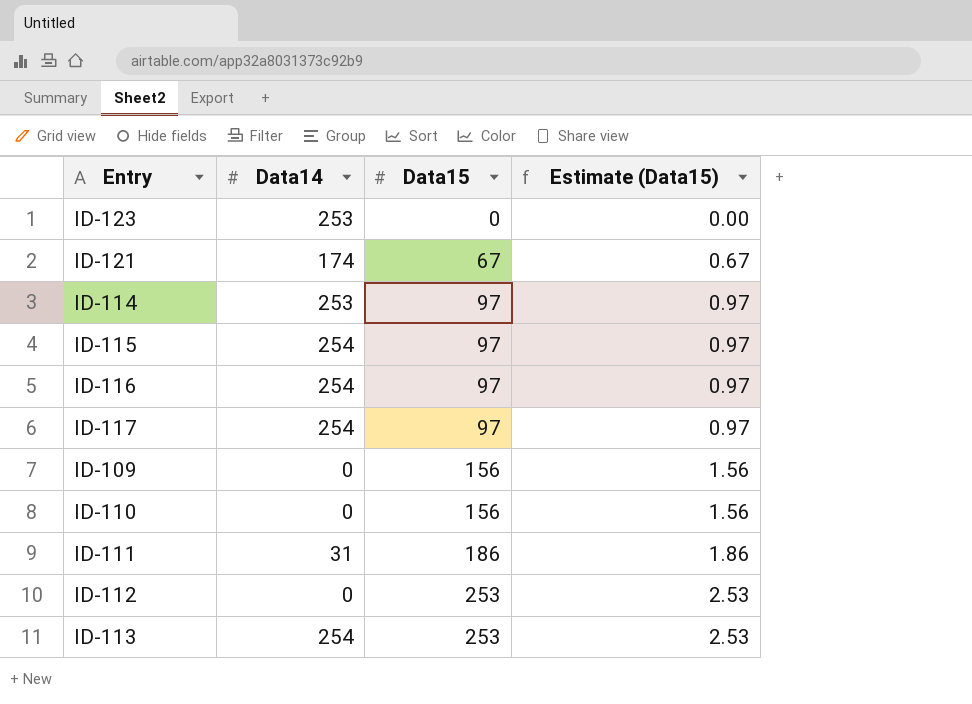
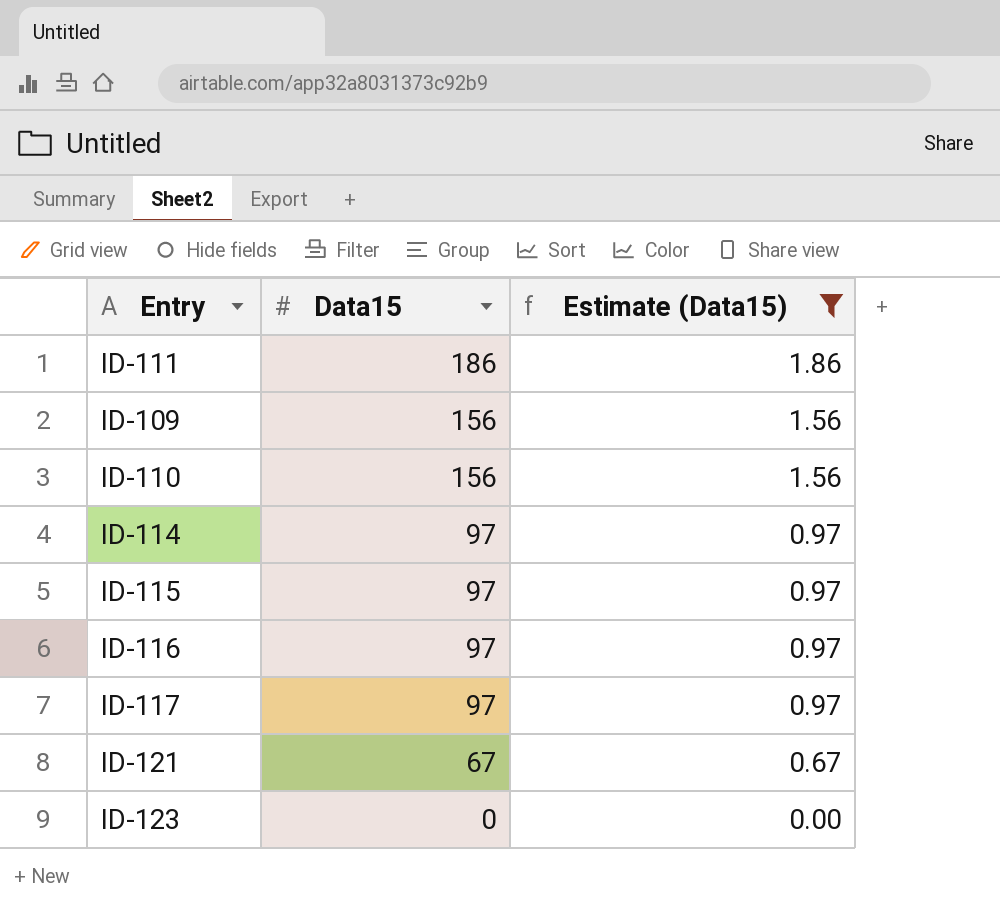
filter: none -> Estimate (Data15) != 2.53
row order: Data15 ascending -> Data15 descending
column Data14 | position: 2 -> none

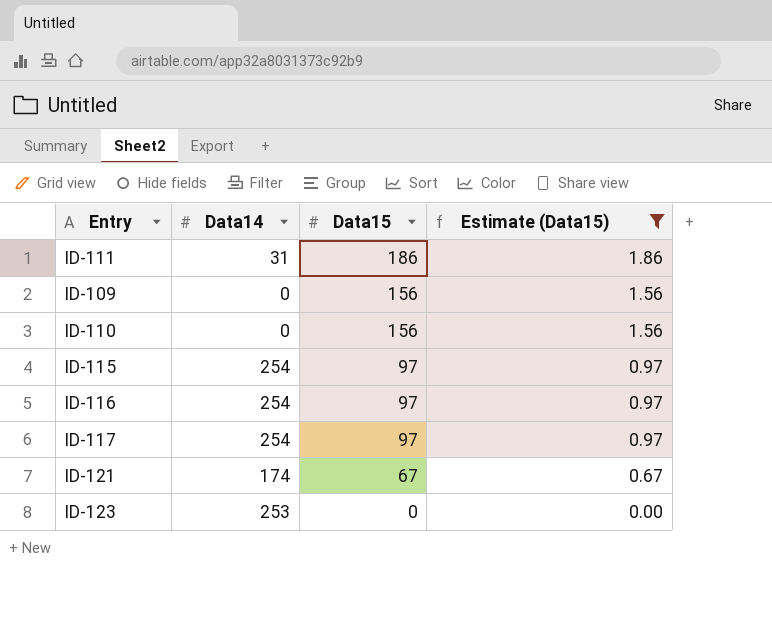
column Data14 | position: none -> 2
row ID-114: 97 | 0.97 -> none

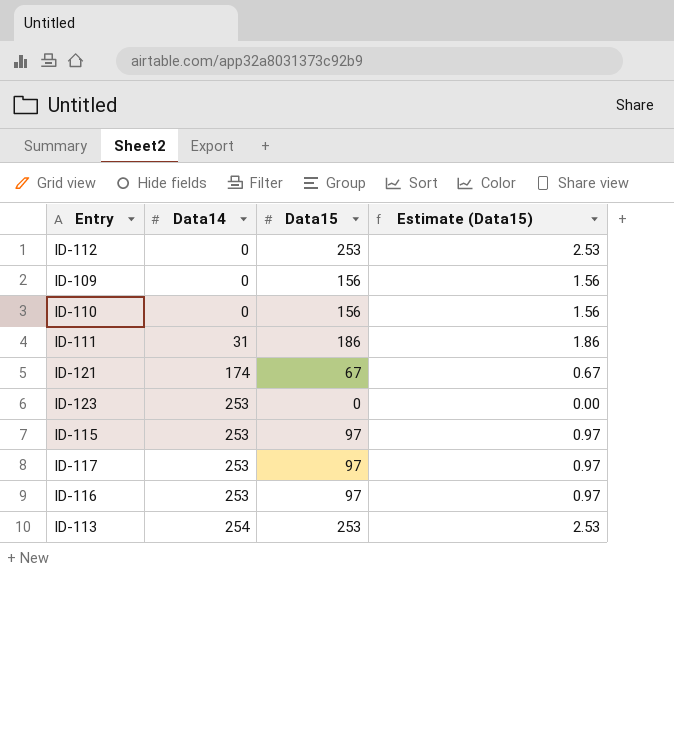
filter: Estimate (Data15) != 2.53 -> none
row order: Data15 descending -> Data14 ascending
ID-115 | Data14: 254 -> 253
ID-117 | Data14: 254 -> 253
ID-116 | Data14: 254 -> 253

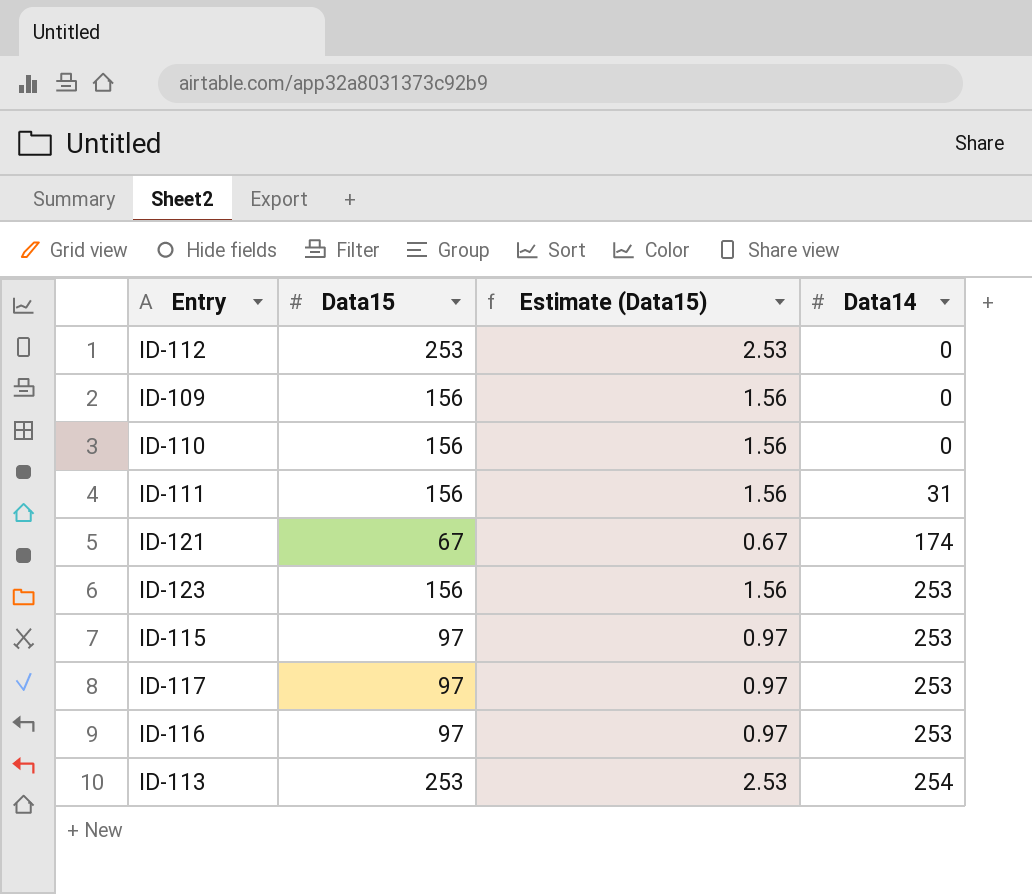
column Data14 | position: 2 -> 4
ID-111 | Data15: 186 -> 156
ID-111 | Estimate (Data15): 1.86 -> 1.56
ID-123 | Data15: 0 -> 156
ID-123 | Estimate (Data15): 0.00 -> 1.56

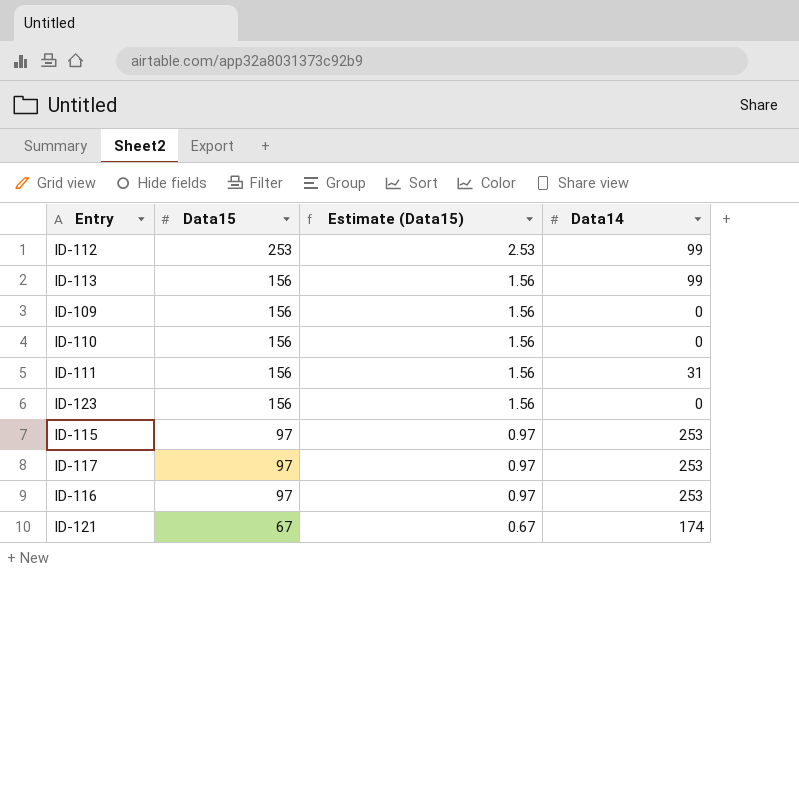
row order: Data14 ascending -> Data15 descending
ID-112 | Data14: 0 -> 99
ID-113 | Data15: 253 -> 156
ID-113 | Estimate (Data15): 2.53 -> 1.56
ID-113 | Data14: 254 -> 99
ID-123 | Data14: 253 -> 0

